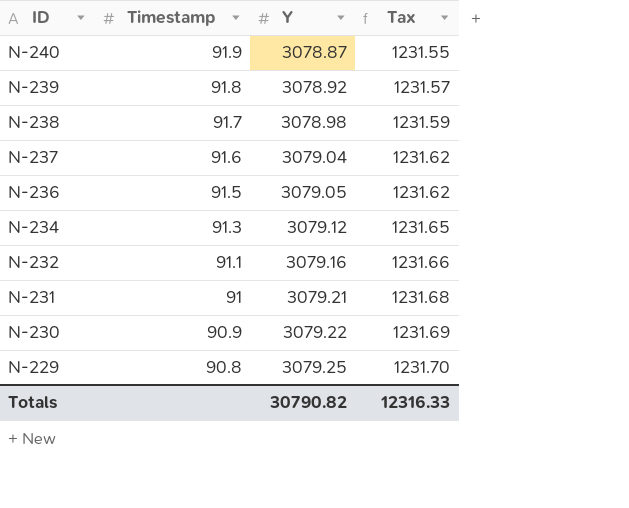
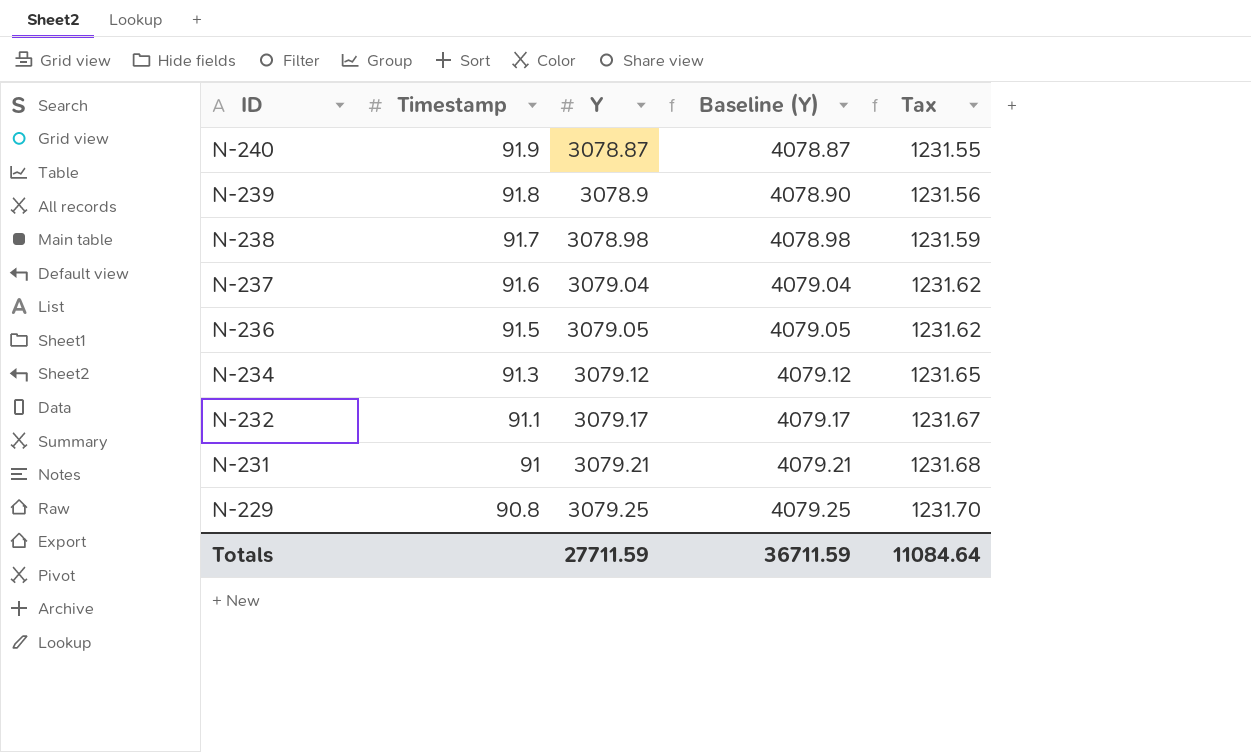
column Baseline (Y) | formula: none -> [Y] + 1000
row N-230: 90.9 | 3079.22 | 1231.69 -> none
N-239 | Y: 3078.92 -> 3078.9
N-239 | Tax: 1231.57 -> 1231.56
N-232 | Y: 3079.16 -> 3079.17
N-232 | Tax: 1231.66 -> 1231.67
Totals | Y: 30790.82 -> 27711.59
Totals | Tax: 12316.33 -> 11084.64

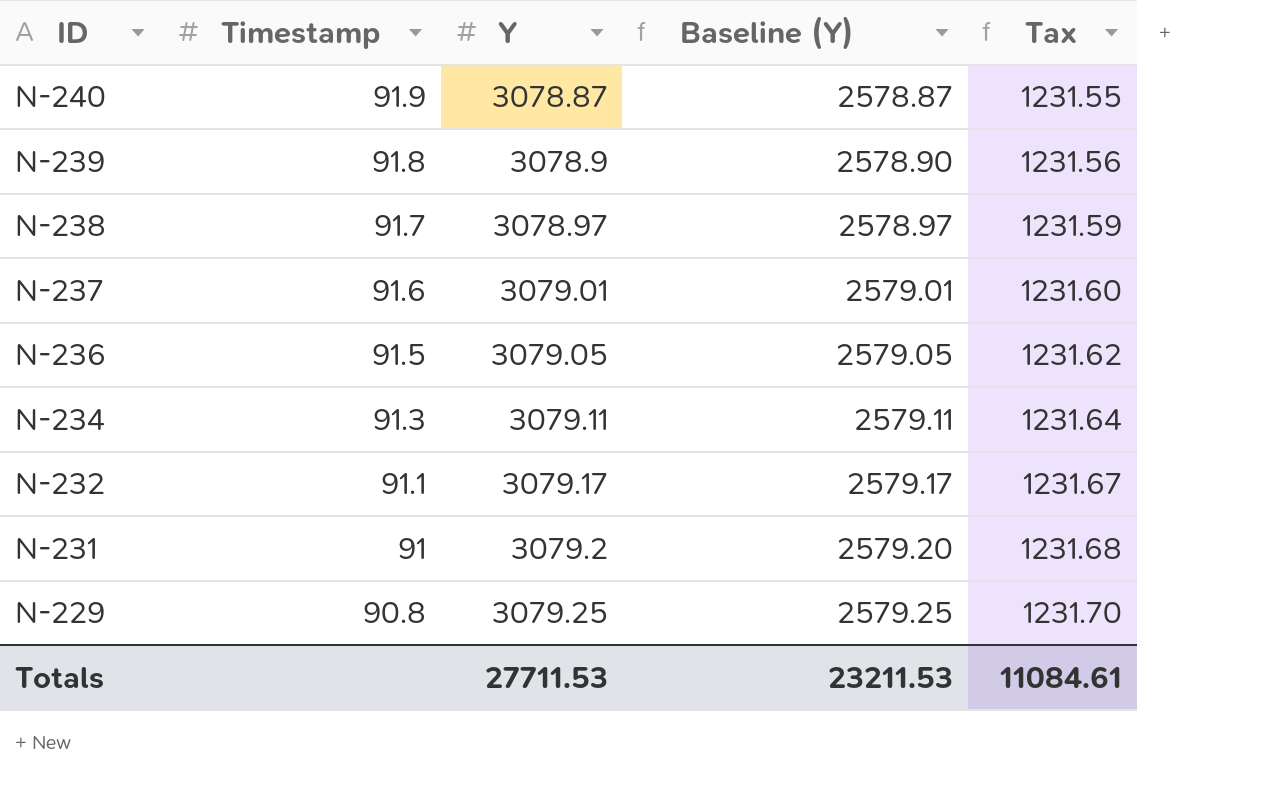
column Baseline (Y) | formula: [Y] + 1000 -> [Y] - 500
N-238 | Y: 3078.98 -> 3078.97
N-237 | Y: 3079.04 -> 3079.01
N-237 | Tax: 1231.62 -> 1231.60
N-234 | Y: 3079.12 -> 3079.11
N-234 | Tax: 1231.65 -> 1231.64
N-231 | Y: 3079.21 -> 3079.2
Totals | Y: 27711.59 -> 27711.53
Totals | Baseline (Y): 36711.59 -> 23211.53
Totals | Tax: 11084.64 -> 11084.61

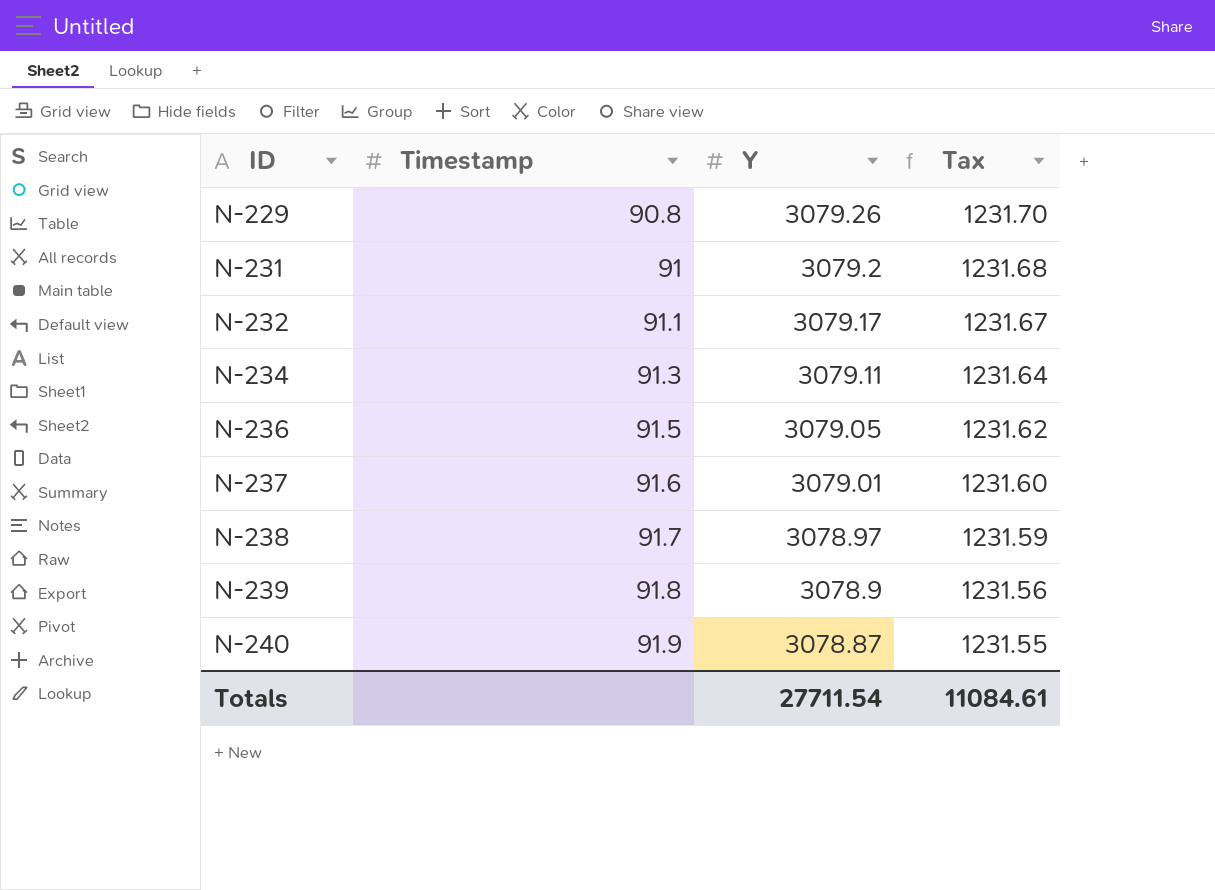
row order: ID descending -> ID ascending
column Baseline (Y) | formula: [Y] - 500 -> none
N-229 | Y: 3079.25 -> 3079.26
Totals | Y: 27711.53 -> 27711.54

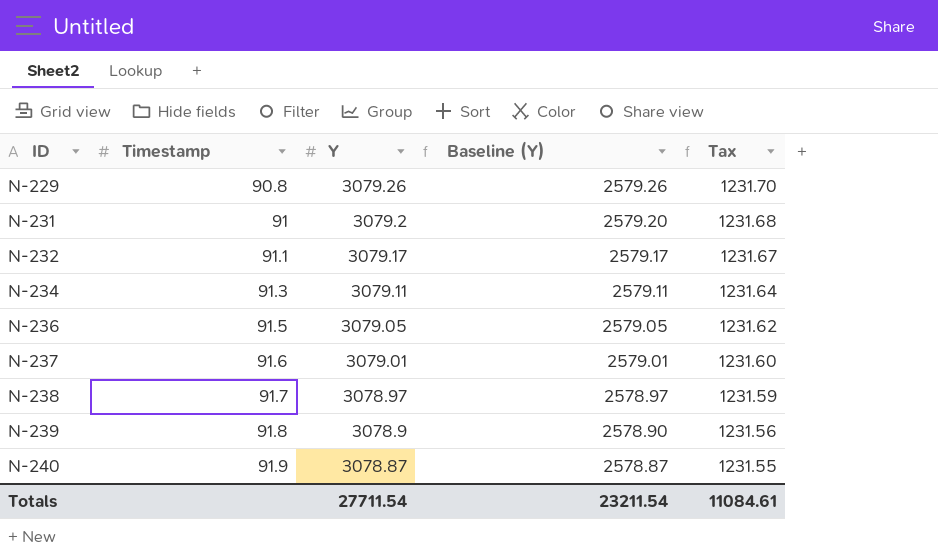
column Baseline (Y) | formula: none -> [Y] - 500

